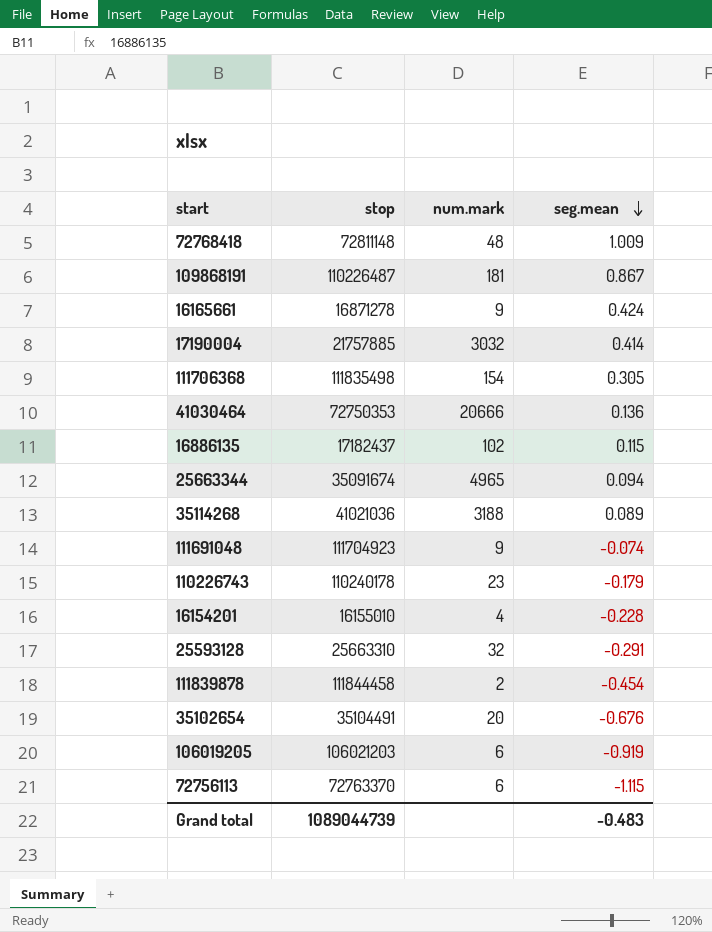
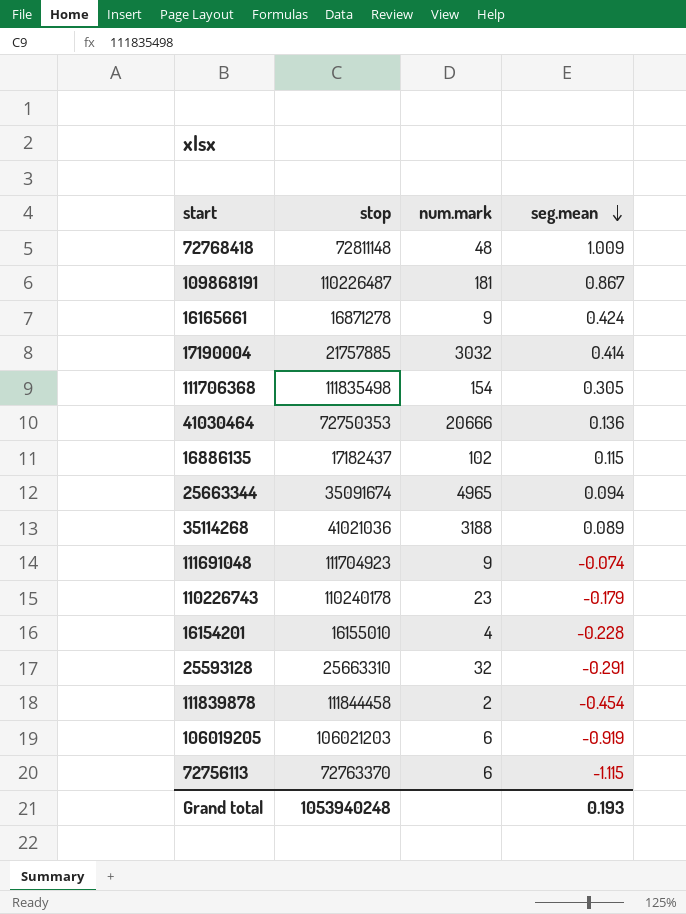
row 35102654: 35104491 | 20 | -0.676 -> none
Grand total | stop: 1089044739 -> 1053940248
Grand total | seg.mean: -0.483 -> 0.193

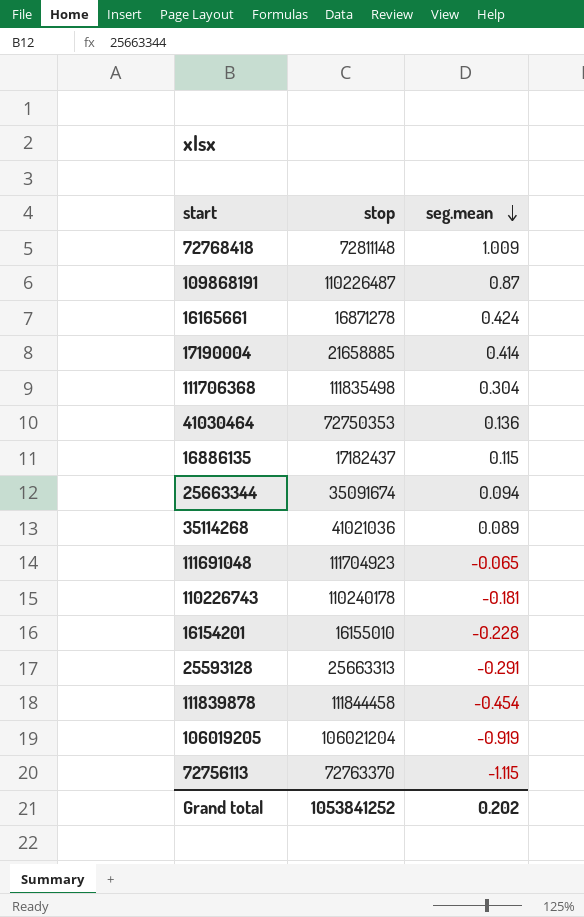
column num.mark | position: 3 -> none
109868191 | seg.mean: 0.867 -> 0.87
17190004 | stop: 21757885 -> 21658885
111706368 | seg.mean: 0.305 -> 0.304
111691048 | seg.mean: -0.074 -> -0.065
110226743 | seg.mean: -0.179 -> -0.181
25593128 | stop: 25663310 -> 25663313
106019205 | stop: 106021203 -> 106021204
Grand total | stop: 1053940248 -> 1053841252
Grand total | seg.mean: 0.193 -> 0.202

